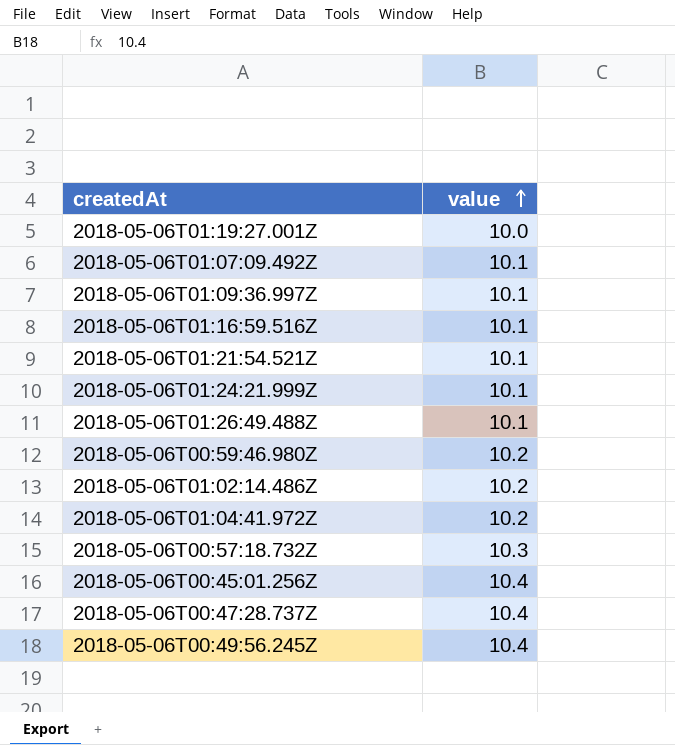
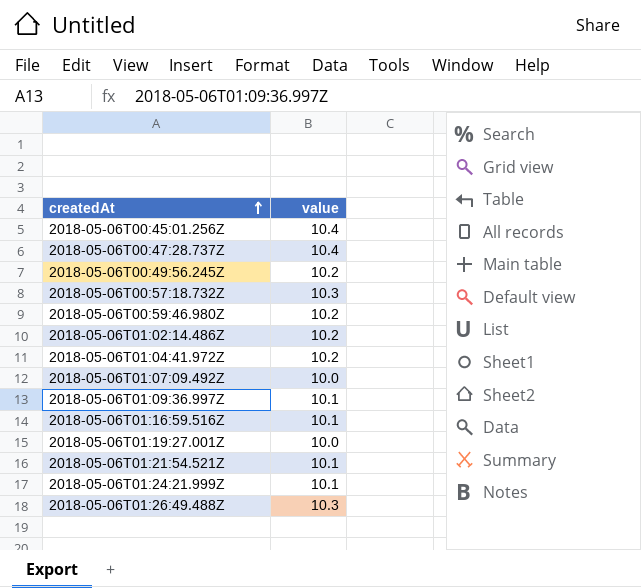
row order: value ascending -> createdAt ascending
2018-05-06T00:49:56.245Z | value: 10.4 -> 10.2
2018-05-06T01:07:09.492Z | value: 10.1 -> 10.0
2018-05-06T01:26:49.488Z | value: 10.1 -> 10.3

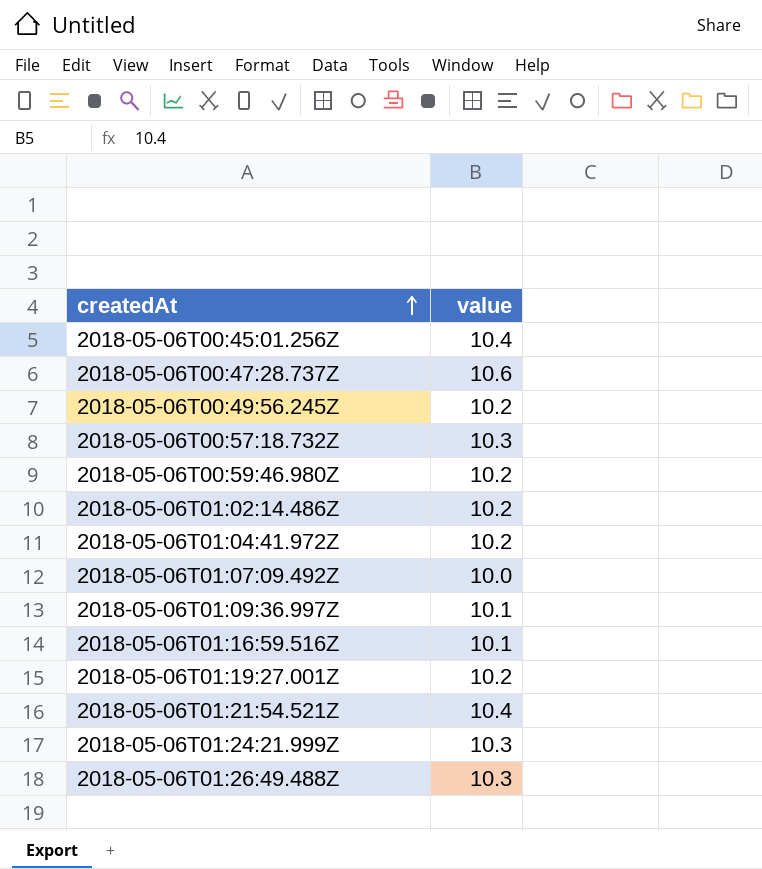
2018-05-06T00:47:28.737Z | value: 10.4 -> 10.6
2018-05-06T01:19:27.001Z | value: 10.0 -> 10.2
2018-05-06T01:21:54.521Z | value: 10.1 -> 10.4
2018-05-06T01:24:21.999Z | value: 10.1 -> 10.3

